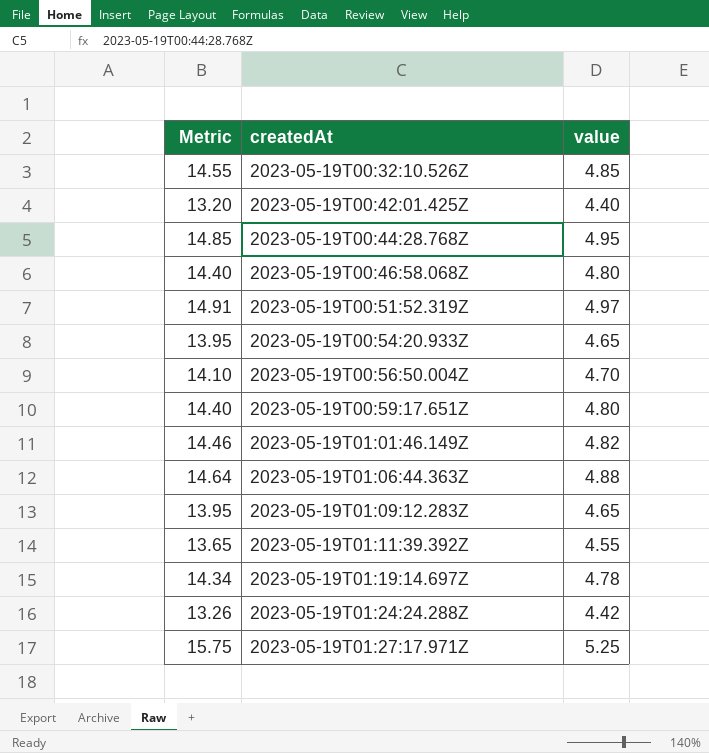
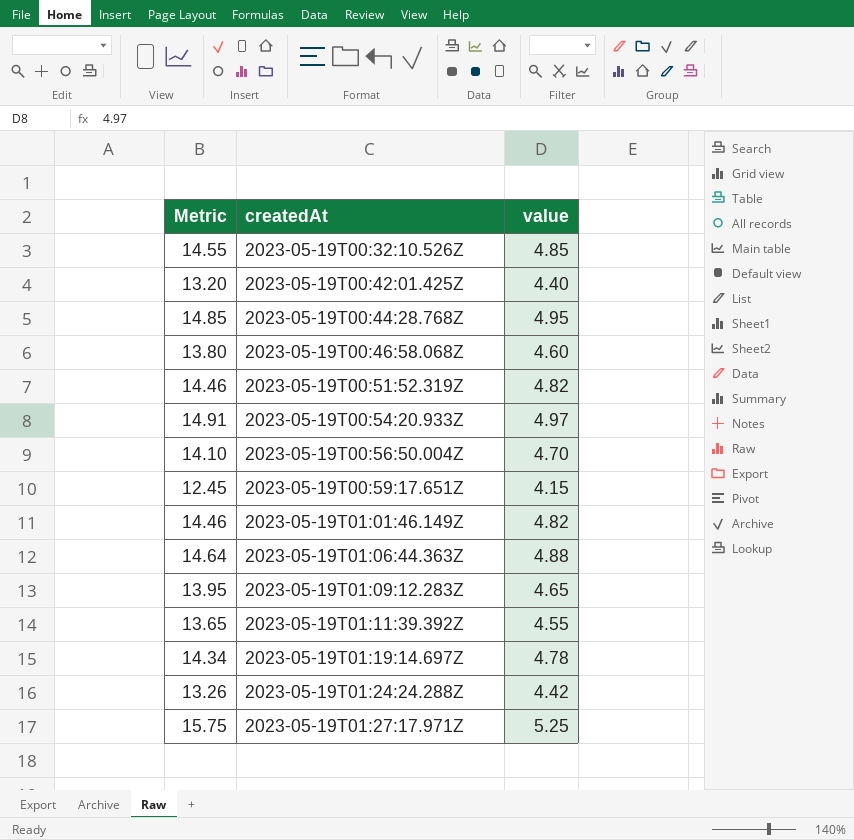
2023-05-19T00:46:58.068Z | Metric: 14.40 -> 13.80
2023-05-19T00:46:58.068Z | value: 4.80 -> 4.60
2023-05-19T00:51:52.319Z | Metric: 14.91 -> 14.46
2023-05-19T00:51:52.319Z | value: 4.97 -> 4.82
2023-05-19T00:54:20.933Z | Metric: 13.95 -> 14.91
2023-05-19T00:54:20.933Z | value: 4.65 -> 4.97
2023-05-19T00:59:17.651Z | Metric: 14.40 -> 12.45
2023-05-19T00:59:17.651Z | value: 4.80 -> 4.15

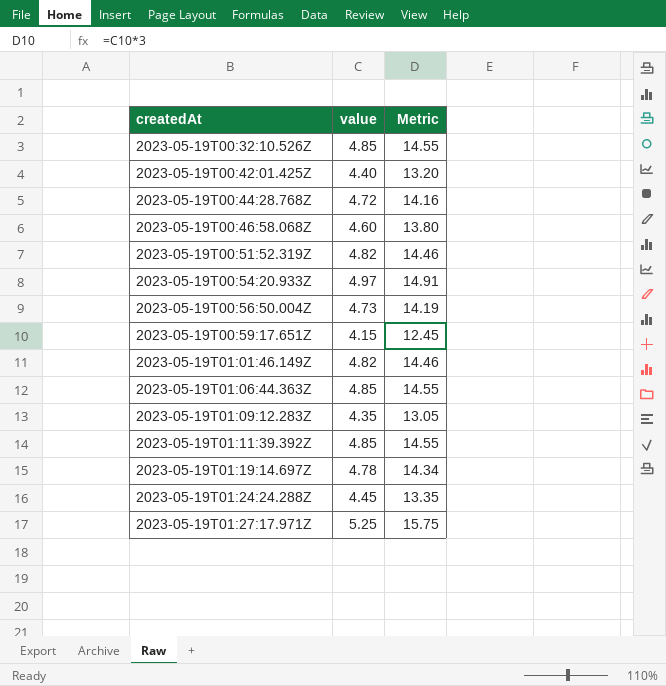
column Metric | position: 1 -> 3
2023-05-19T00:44:28.768Z | value: 4.95 -> 4.72
2023-05-19T00:44:28.768Z | Metric: 14.85 -> 14.16
2023-05-19T00:56:50.004Z | value: 4.70 -> 4.73
2023-05-19T00:56:50.004Z | Metric: 14.10 -> 14.19
2023-05-19T01:06:44.363Z | value: 4.88 -> 4.85
2023-05-19T01:06:44.363Z | Metric: 14.64 -> 14.55
2023-05-19T01:09:12.283Z | value: 4.65 -> 4.35
2023-05-19T01:09:12.283Z | Metric: 13.95 -> 13.05
2023-05-19T01:11:39.392Z | value: 4.55 -> 4.85
2023-05-19T01:11:39.392Z | Metric: 13.65 -> 14.55
2023-05-19T01:24:24.288Z | value: 4.42 -> 4.45
2023-05-19T01:24:24.288Z | Metric: 13.26 -> 13.35

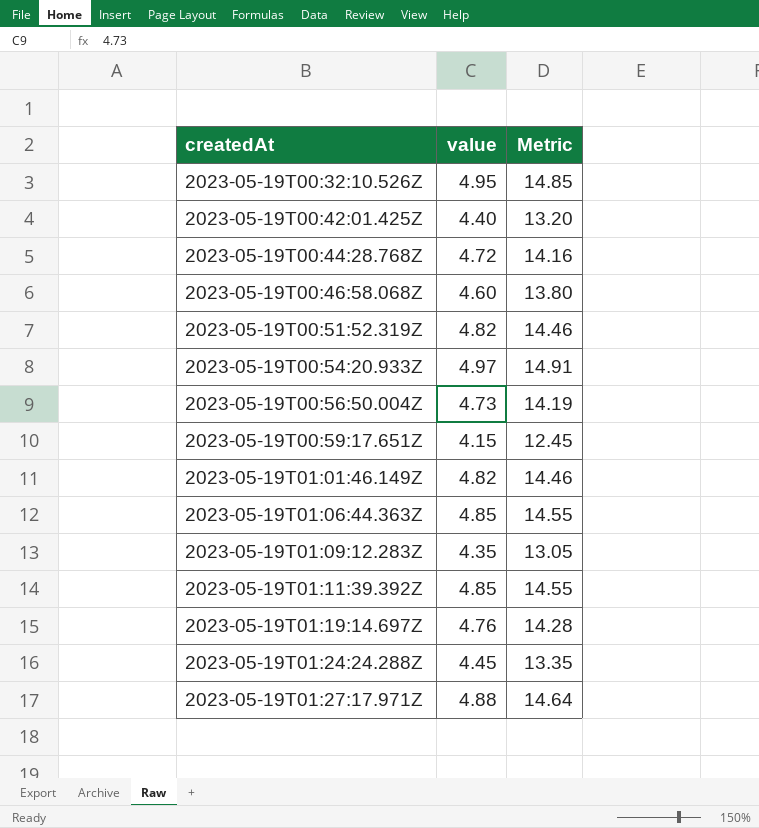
2023-05-19T00:32:10.526Z | value: 4.85 -> 4.95
2023-05-19T00:32:10.526Z | Metric: 14.55 -> 14.85
2023-05-19T01:19:14.697Z | value: 4.78 -> 4.76
2023-05-19T01:19:14.697Z | Metric: 14.34 -> 14.28
2023-05-19T01:27:17.971Z | value: 5.25 -> 4.88
2023-05-19T01:27:17.971Z | Metric: 15.75 -> 14.64

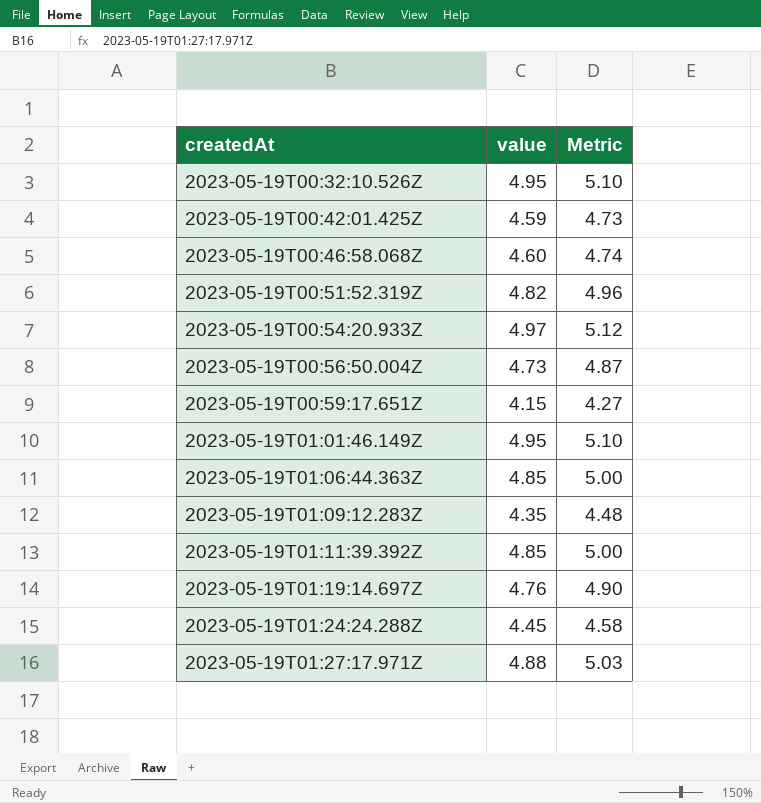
column Metric | formula: [value] * 3 -> [value] * 1.03
row 2023-05-19T00:44:28.768Z: 4.72 | 14.16 -> none
2023-05-19T00:42:01.425Z | value: 4.40 -> 4.59
2023-05-19T01:01:46.149Z | value: 4.82 -> 4.95

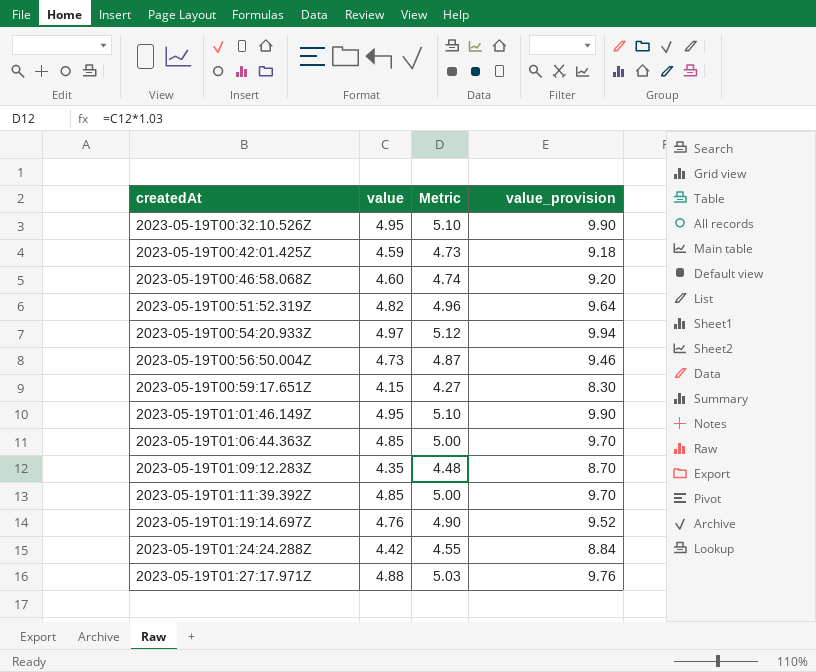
column value_provision | formula: none -> [value] * 2
2023-05-19T01:24:24.288Z | value: 4.45 -> 4.42
2023-05-19T01:24:24.288Z | Metric: 4.58 -> 4.55

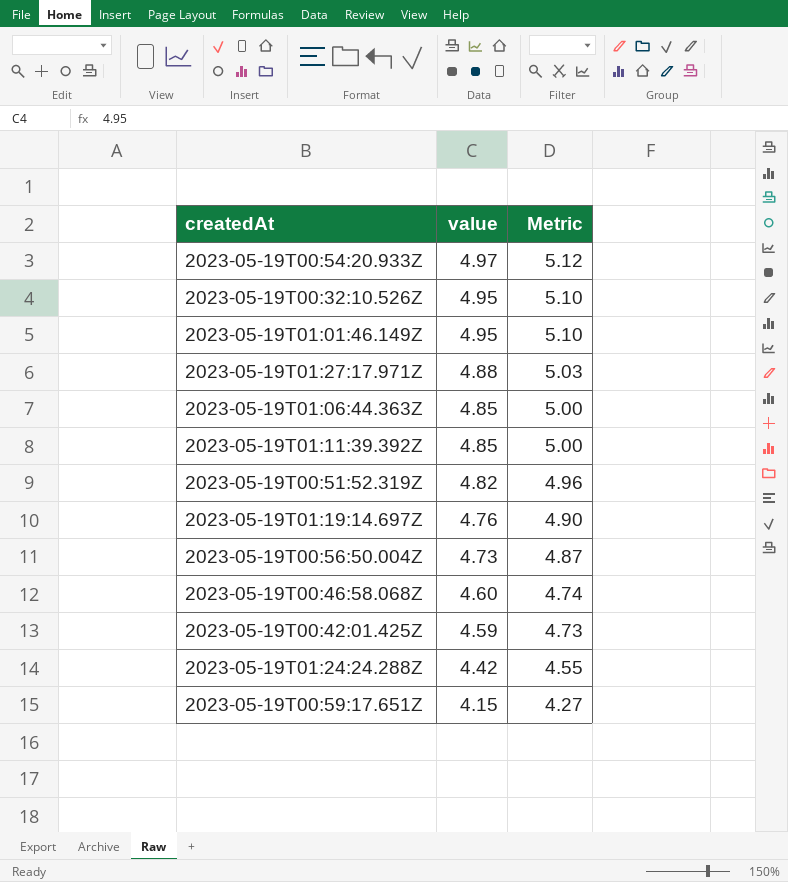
row order: createdAt ascending -> value descending
column value_provision | formula: [value] * 2 -> none
row 2023-05-19T01:09:12.283Z: 4.35 | 4.48 | 8.70 -> none

